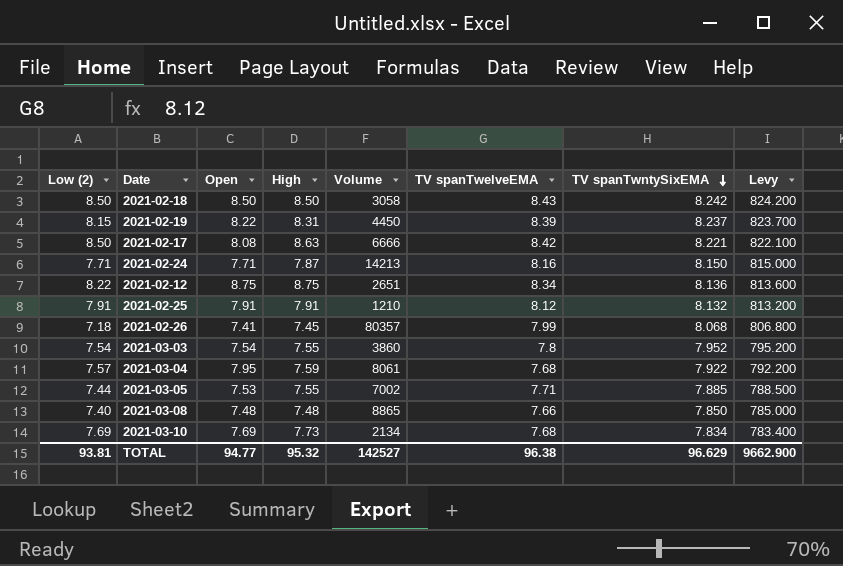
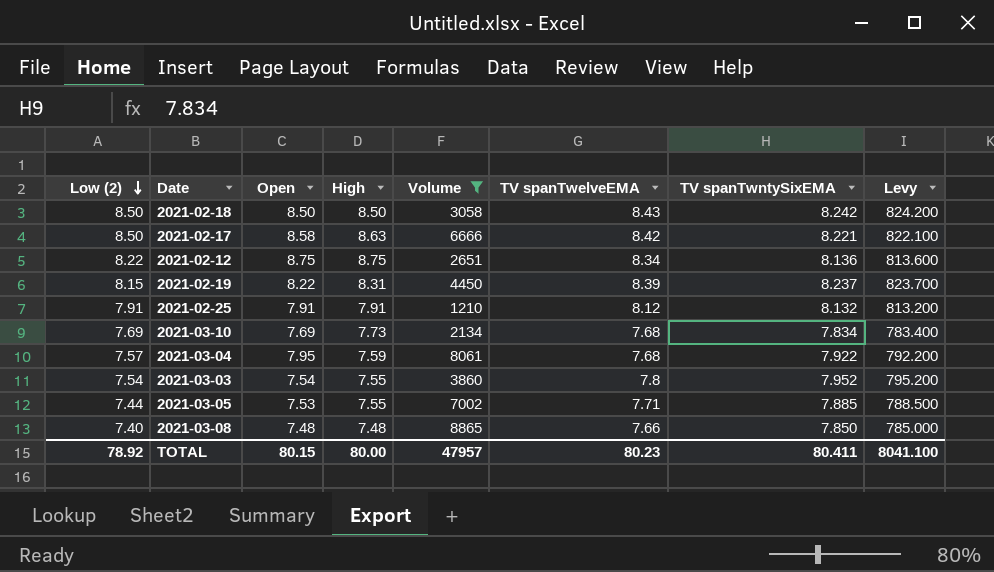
filter: none -> Volume <= 8865
row order: TV spanTwntySixEMA descending -> Low (2) descending
2021-02-17 | Open: 8.08 -> 8.58
TOTAL | Low (2): 93.81 -> 78.92
TOTAL | Open: 94.77 -> 80.15
TOTAL | High: 95.32 -> 80.00
TOTAL | Volume: 142527 -> 47957
TOTAL | TV spanTwelveEMA: 96.38 -> 80.23
TOTAL | TV spanTwntySixEMA: 96.629 -> 80.411
TOTAL | Levy: 9662.900 -> 8041.100

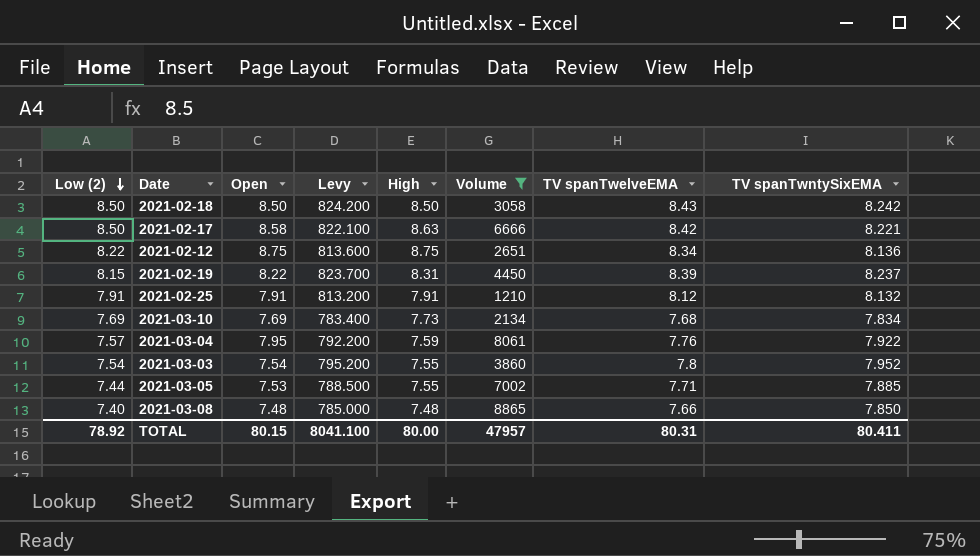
column Levy | position: 8 -> 4
2021-03-04 | TV spanTwelveEMA: 7.68 -> 7.76
TOTAL | TV spanTwelveEMA: 80.23 -> 80.31

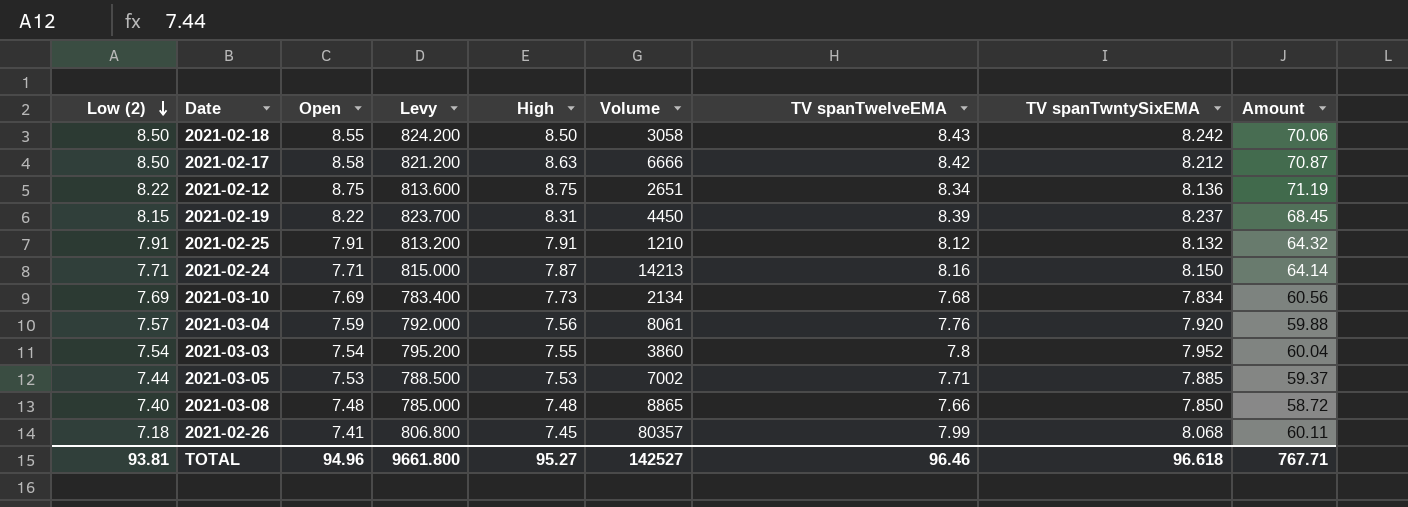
filter: Volume <= 8865 -> none
column Amount | formula: none -> [High] * [TV spanTwntySixEMA]
2021-02-18 | Open: 8.50 -> 8.55
2021-02-17 | Levy: 822.100 -> 821.200
2021-02-17 | TV spanTwntySixEMA: 8.221 -> 8.212
2021-03-04 | Open: 7.95 -> 7.59
2021-03-04 | Levy: 792.200 -> 792.000
2021-03-04 | High: 7.59 -> 7.56
2021-03-04 | TV spanTwntySixEMA: 7.922 -> 7.920
2021-03-05 | High: 7.55 -> 7.53
TOTAL | Low (2): 78.92 -> 93.81
TOTAL | Open: 80.15 -> 94.96
TOTAL | Levy: 8041.100 -> 9661.800
TOTAL | High: 80.00 -> 95.27
TOTAL | Volume: 47957 -> 142527
TOTAL | TV spanTwelveEMA: 80.31 -> 96.46
TOTAL | TV spanTwntySixEMA: 80.411 -> 96.618

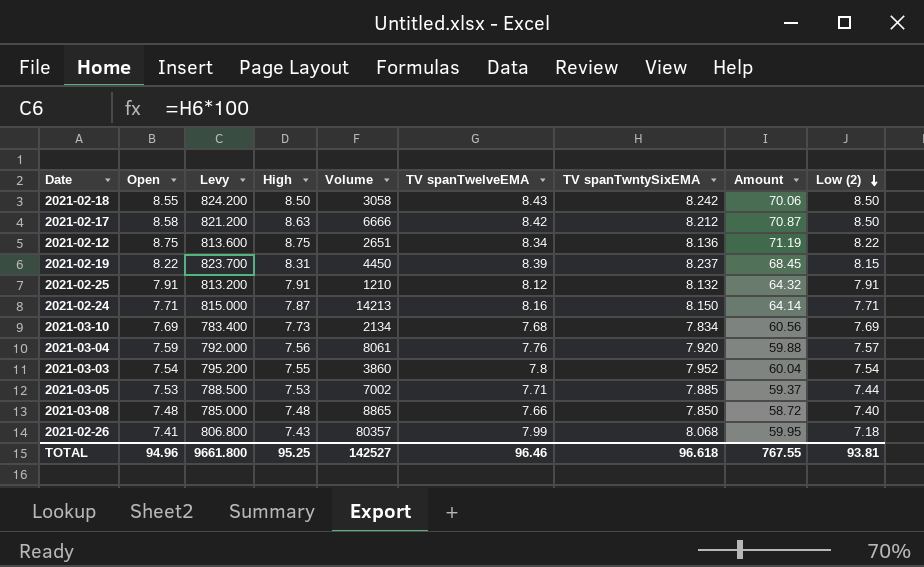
column Low (2) | position: 1 -> 9
2021-02-26 | High: 7.45 -> 7.43
2021-02-26 | Amount: 60.11 -> 59.95
TOTAL | High: 95.27 -> 95.25
TOTAL | Amount: 767.71 -> 767.55

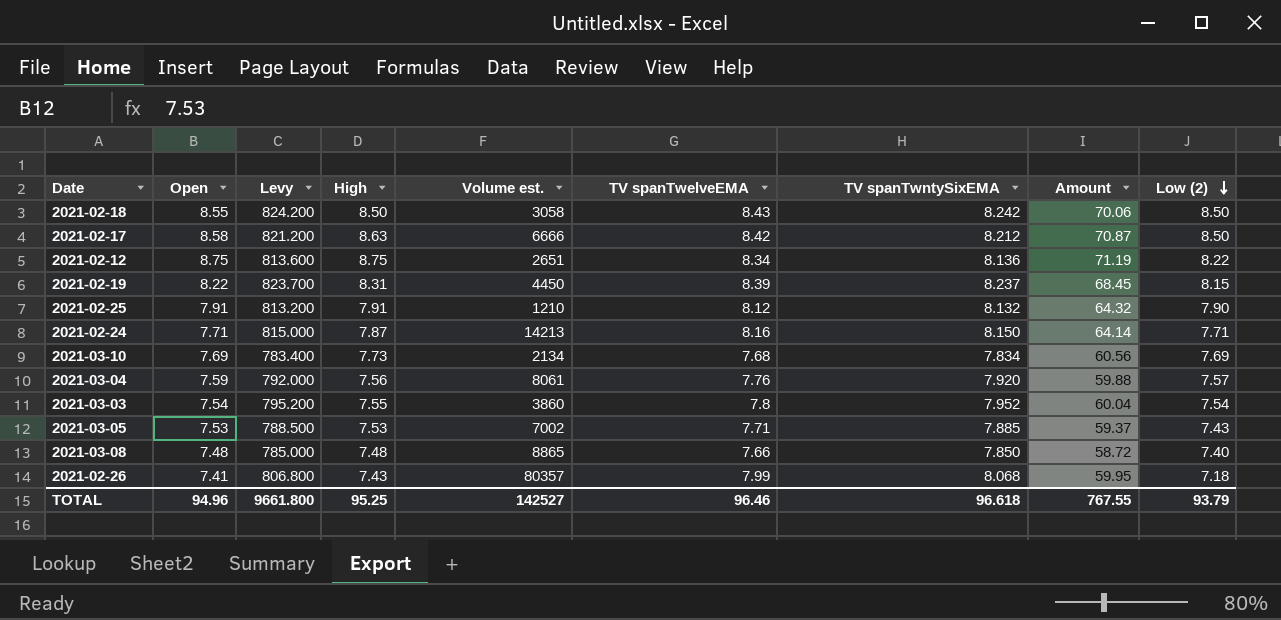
column name: Volume -> Volume est.
2021-02-25 | Low (2): 7.91 -> 7.90
2021-03-05 | Low (2): 7.44 -> 7.43
TOTAL | Low (2): 93.81 -> 93.79

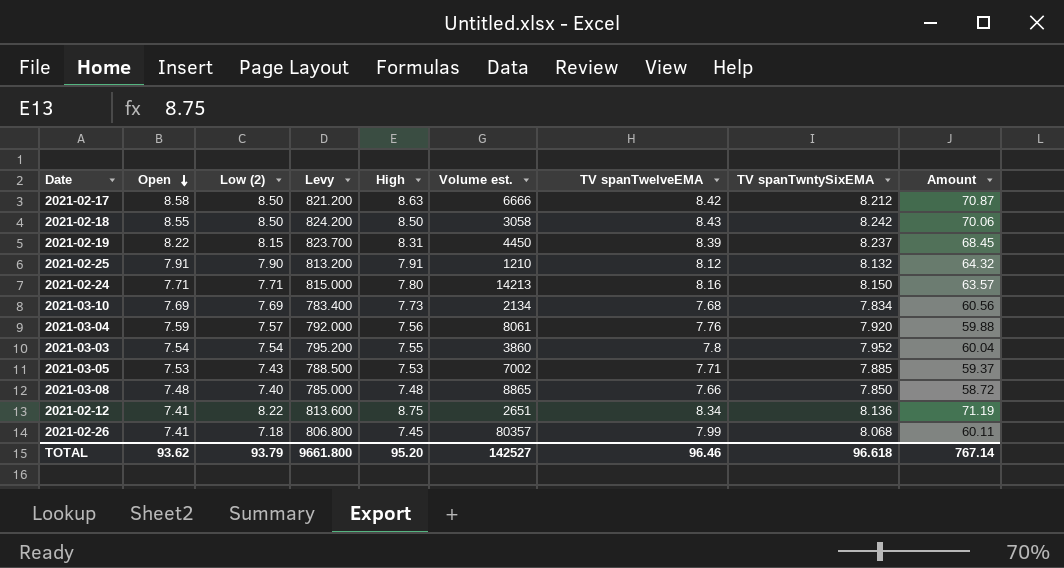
row order: Low (2) descending -> Open descending
column Low (2) | position: 9 -> 3
2021-02-24 | High: 7.87 -> 7.80
2021-02-24 | Amount: 64.14 -> 63.57
2021-02-12 | Open: 8.75 -> 7.41
2021-02-26 | High: 7.43 -> 7.45
2021-02-26 | Amount: 59.95 -> 60.11
TOTAL | Open: 94.96 -> 93.62
TOTAL | High: 95.25 -> 95.20
TOTAL | Amount: 767.55 -> 767.14

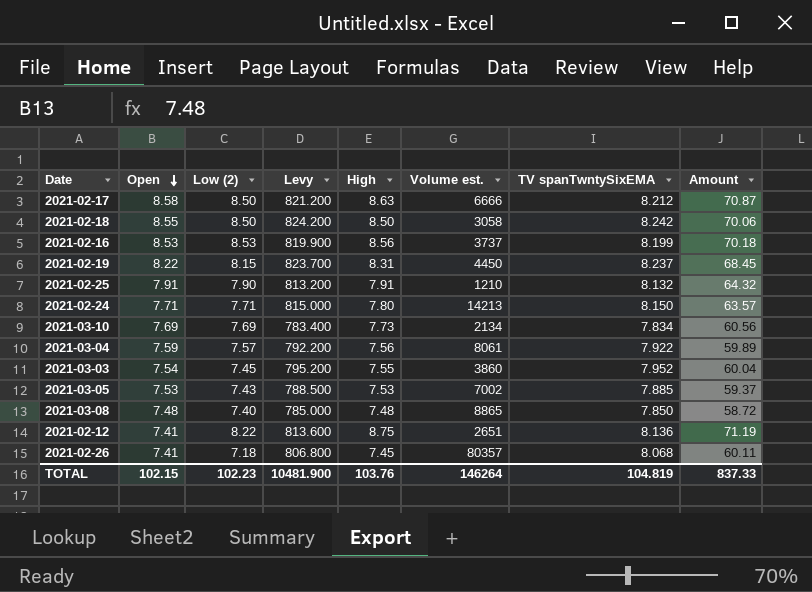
column TV spanTwelveEMA | position: 7 -> none
row 2021-02-16: none -> 8.53 | 8.53 | 819.900 | 8.56 | 3737 | 8.199 | 70.18
2021-03-04 | Levy: 792.000 -> 792.200
2021-03-04 | TV spanTwntySixEMA: 7.920 -> 7.922
2021-03-04 | Amount: 59.88 -> 59.89
2021-03-03 | Low (2): 7.54 -> 7.45
TOTAL | Open: 93.62 -> 102.15
TOTAL | Low (2): 93.79 -> 102.23
TOTAL | Levy: 9661.800 -> 10481.900
TOTAL | High: 95.20 -> 103.76
TOTAL | Volume est.: 142527 -> 146264
TOTAL | TV spanTwntySixEMA: 96.618 -> 104.819
TOTAL | Amount: 767.14 -> 837.33

